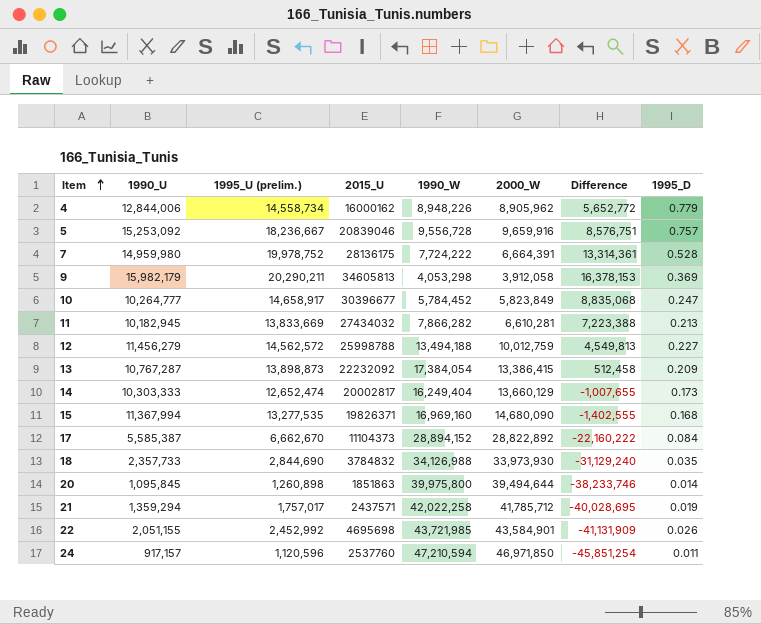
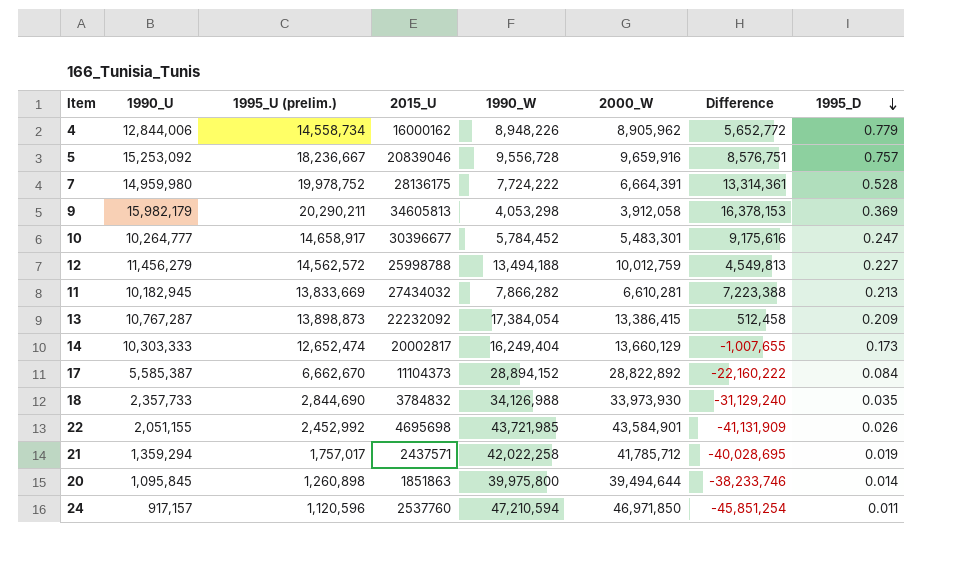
row order: Item ascending -> 1995_D descending
row 15: 11,367,994 | 13,277,535 | 19826371 | 16,969,160 | 14,680,090 | -1,402,555 | 0.168 -> none
10 | 2000_W: 5,823,849 -> 5,483,301
10 | Difference: 8,835,068 -> 9,175,616

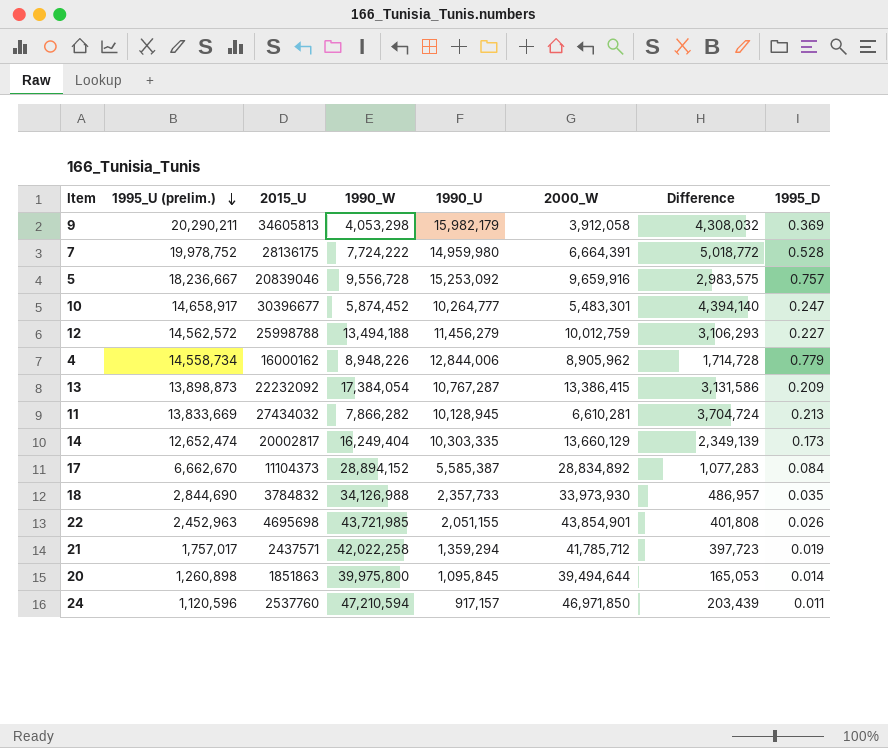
row order: 1995_D descending -> 1995_U (prelim.) descending
column 1990_U | position: 2 -> 5
column Difference | formula: [1995_U (prelim.)] - [2000_W] -> [1995_U (prelim.)] - [1990_U]
10 | 1990_W: 5,784,452 -> 5,874,452
11 | 1990_U: 10,182,945 -> 10,128,945
14 | 1990_U: 10,303,333 -> 10,303,335
17 | 2000_W: 28,822,892 -> 28,834,892
22 | 1995_U (prelim.): 2,452,992 -> 2,452,963
22 | 2000_W: 43,584,901 -> 43,854,901

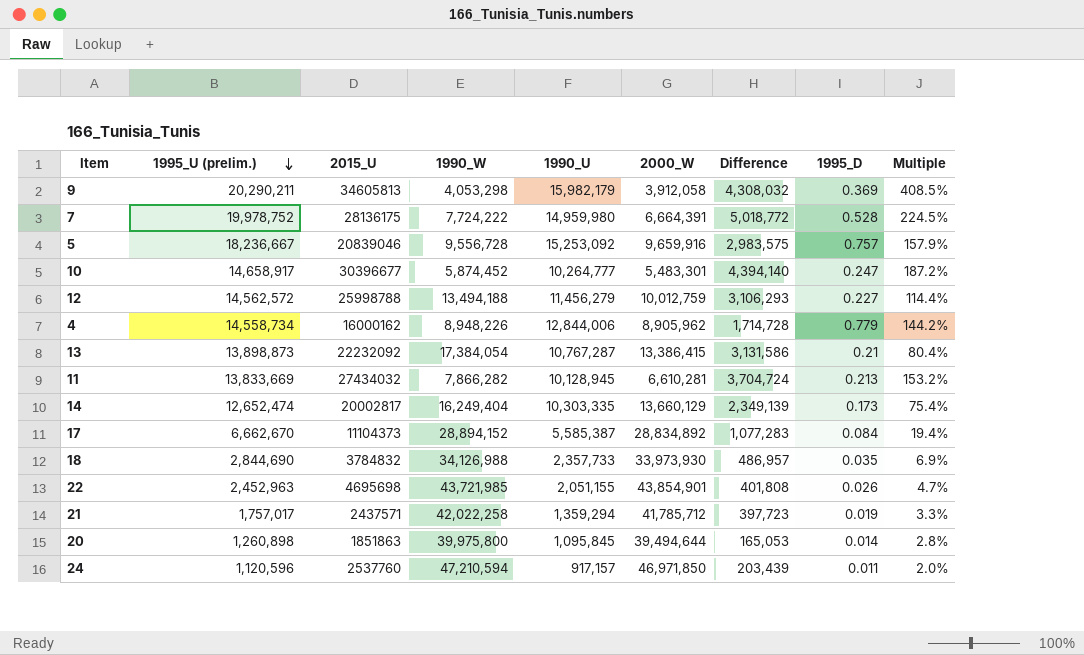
column Multiple | formula: none -> [1990_U] / [2000_W]
13 | 1995_D: 0.209 -> 0.21

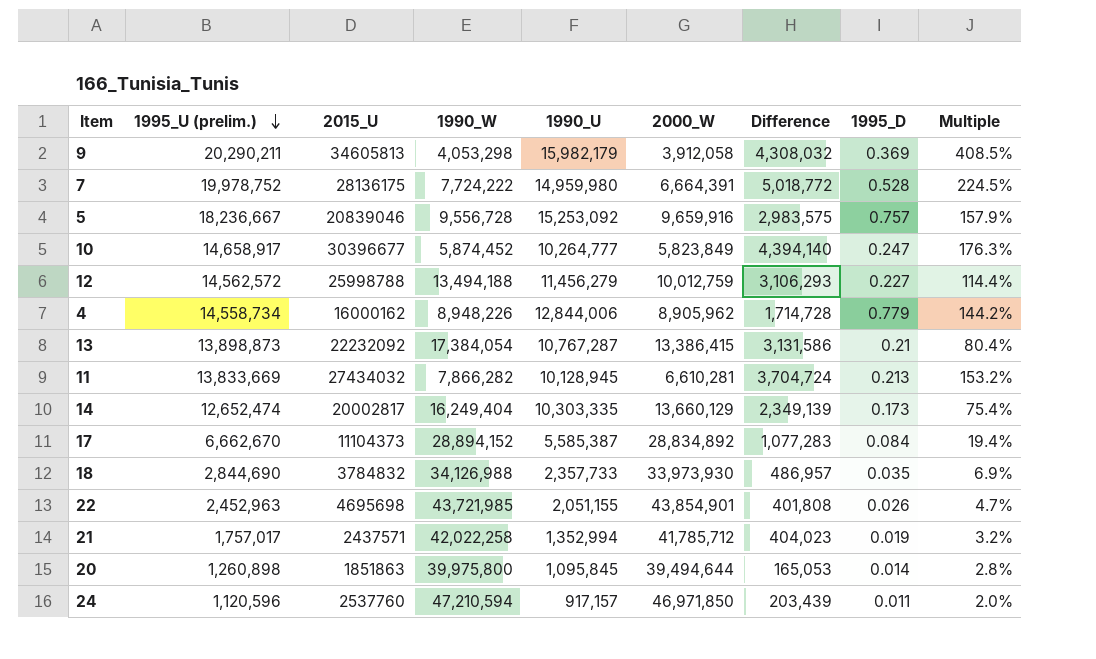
10 | 2000_W: 5,483,301 -> 5,823,849
10 | Multiple: 187.2% -> 176.3%
21 | 1990_U: 1,359,294 -> 1,352,994
21 | Difference: 397,723 -> 404,023
21 | Multiple: 3.3% -> 3.2%

